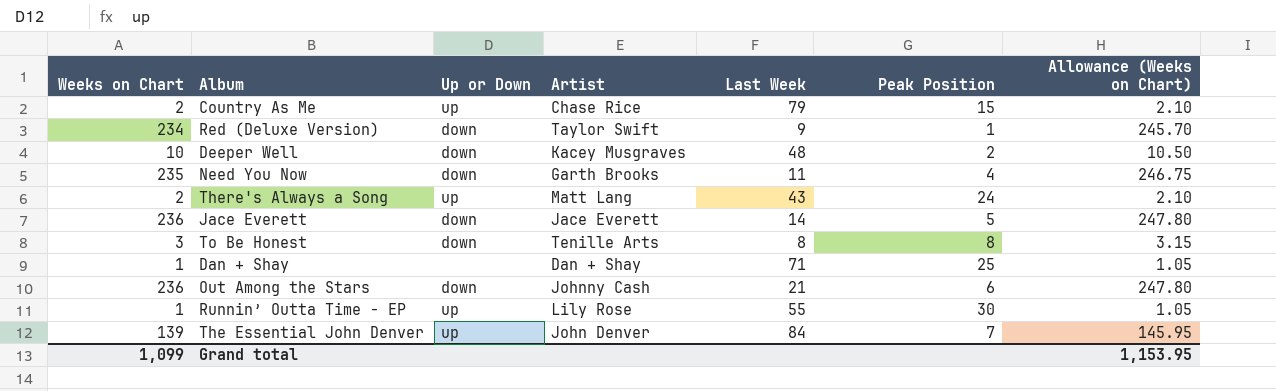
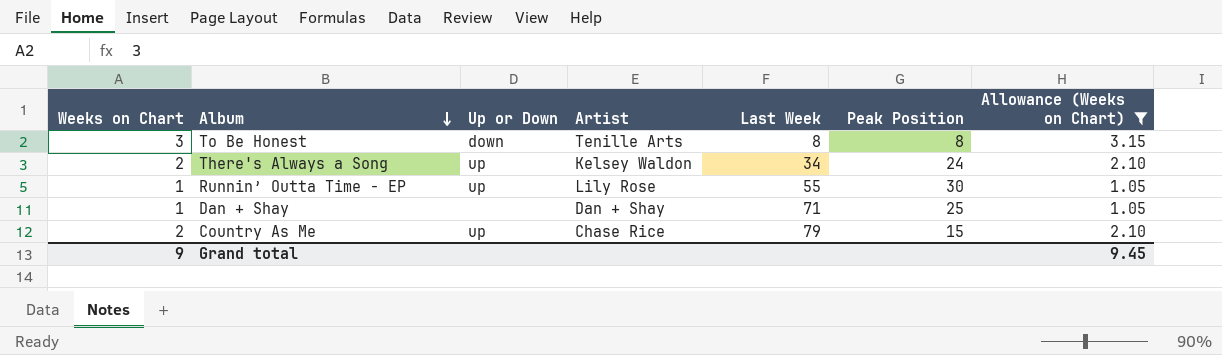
filter: none -> Allowance (Weeks on Chart) <= 3.15
row order: none -> Album descending
There's Always a Song | Artist: Matt Lang -> Kelsey Waldon
There's Always a Song | Last Week: 43 -> 34
Grand total | Weeks on Chart: 1,099 -> 9
Grand total | Allowance (Weeks on Chart): 1,153.95 -> 9.45

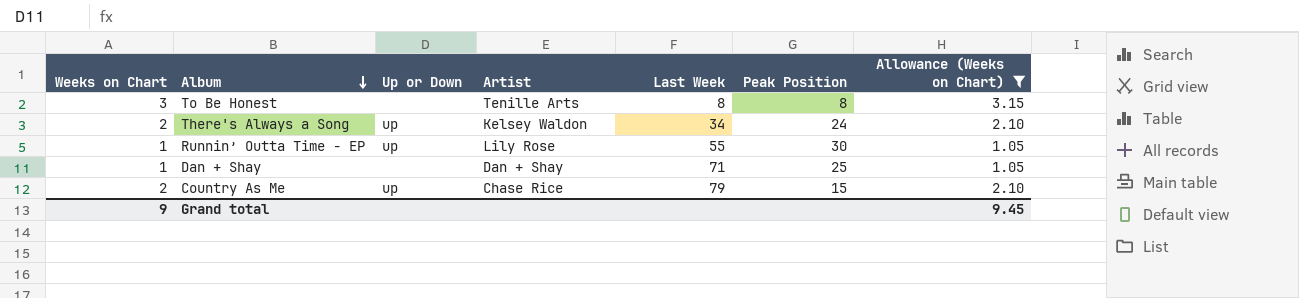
To Be Honest | Up or Down: down -> none

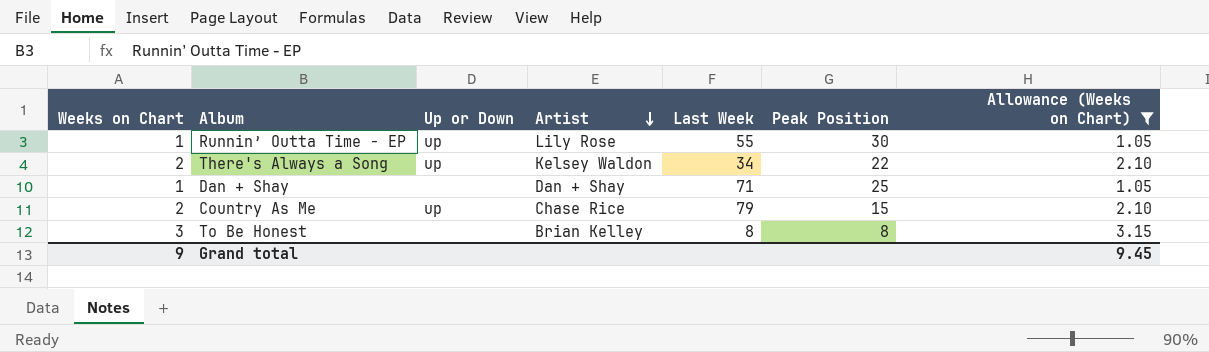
row order: Album descending -> Artist descending
There's Always a Song | Peak Position: 24 -> 22
To Be Honest | Artist: Tenille Arts -> Brian Kelley

